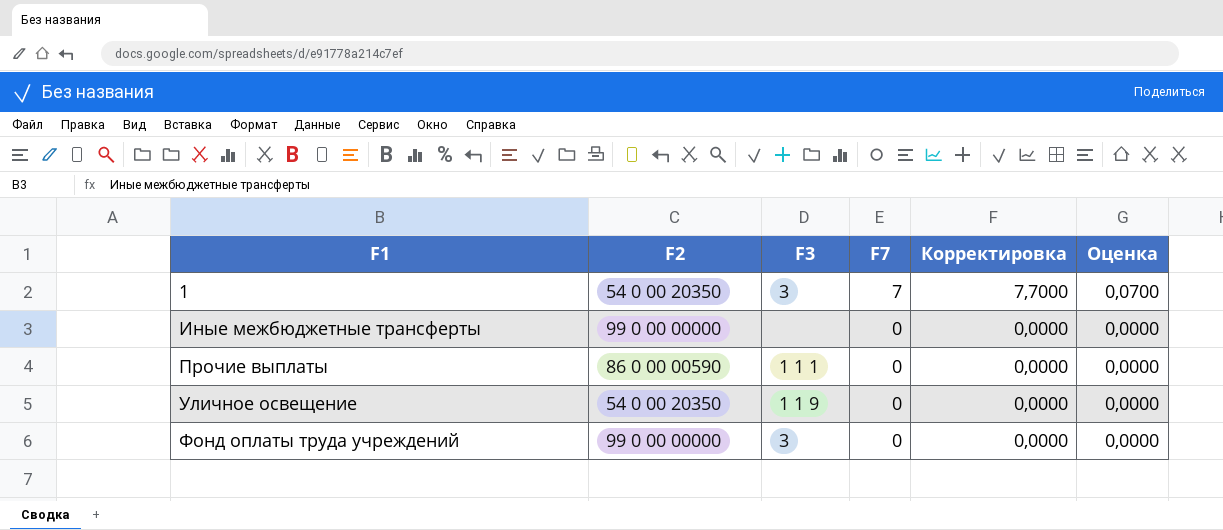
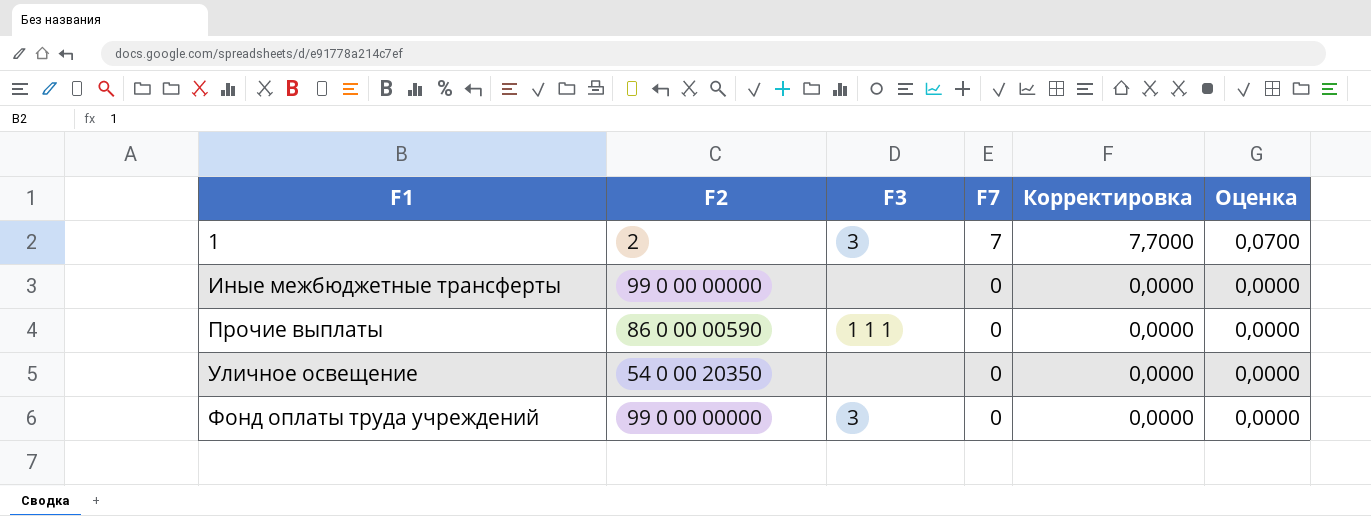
1 | F2: 54 0 00 20350 -> 2
Уличное освещение | F3: 1 1 9 -> none

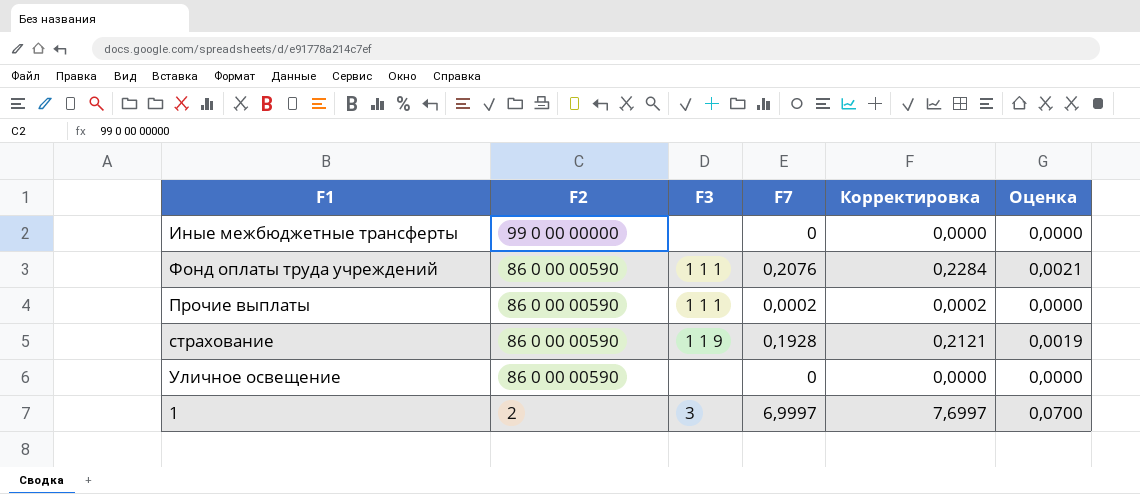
row order: F1 ascending -> F2 descending
Фонд оплаты труда учреждений | F2: 99 0 00 00000 -> 86 0 00 00590
Фонд оплаты труда учреждений | F3: 3 -> 1 1 1
Фонд оплаты труда учреждений | F7: 0 -> 0,2076
Фонд оплаты труда учреждений | Корректировка: 0,0000 -> 0,2284
Фонд оплаты труда учреждений | Оценка: 0,0000 -> 0,0021
Прочие выплаты | F7: 0 -> 0,0002
Прочие выплаты | Корректировка: 0,0000 -> 0,0002
row страхование: none -> 86 0 00 00590 | 1 1 9 | 0,1928 | 0,2121 | 0,0019
Уличное освещение | F2: 54 0 00 20350 -> 86 0 00 00590
1 | F7: 7 -> 6,9997
1 | Корректировка: 7,7000 -> 7,6997

